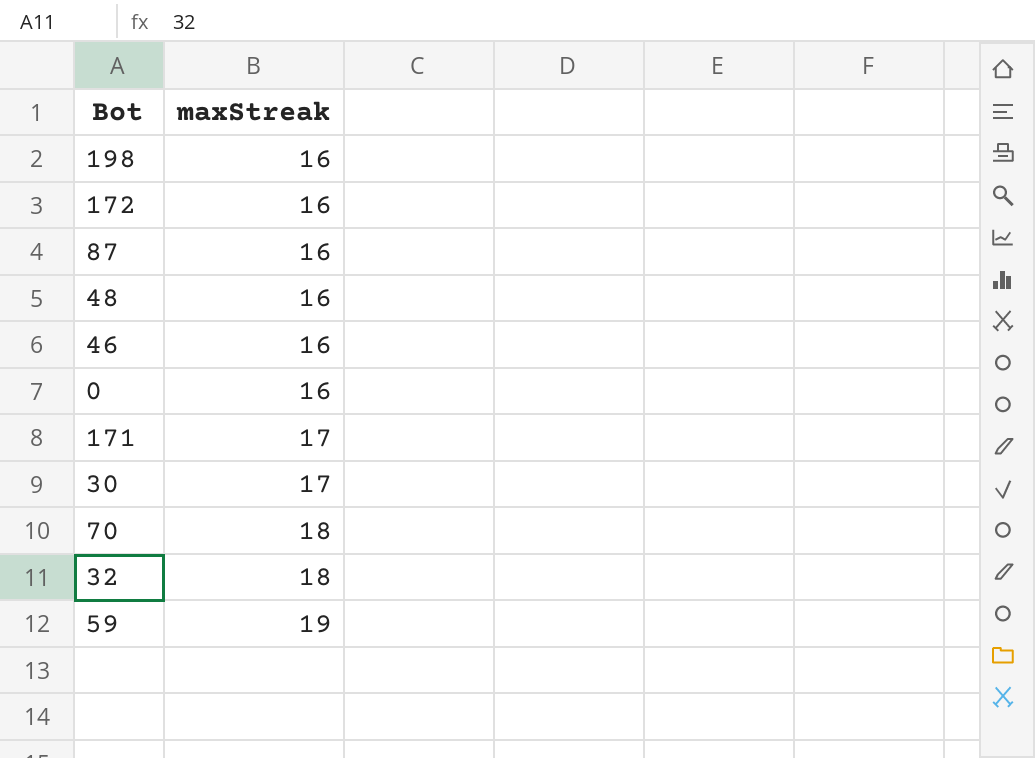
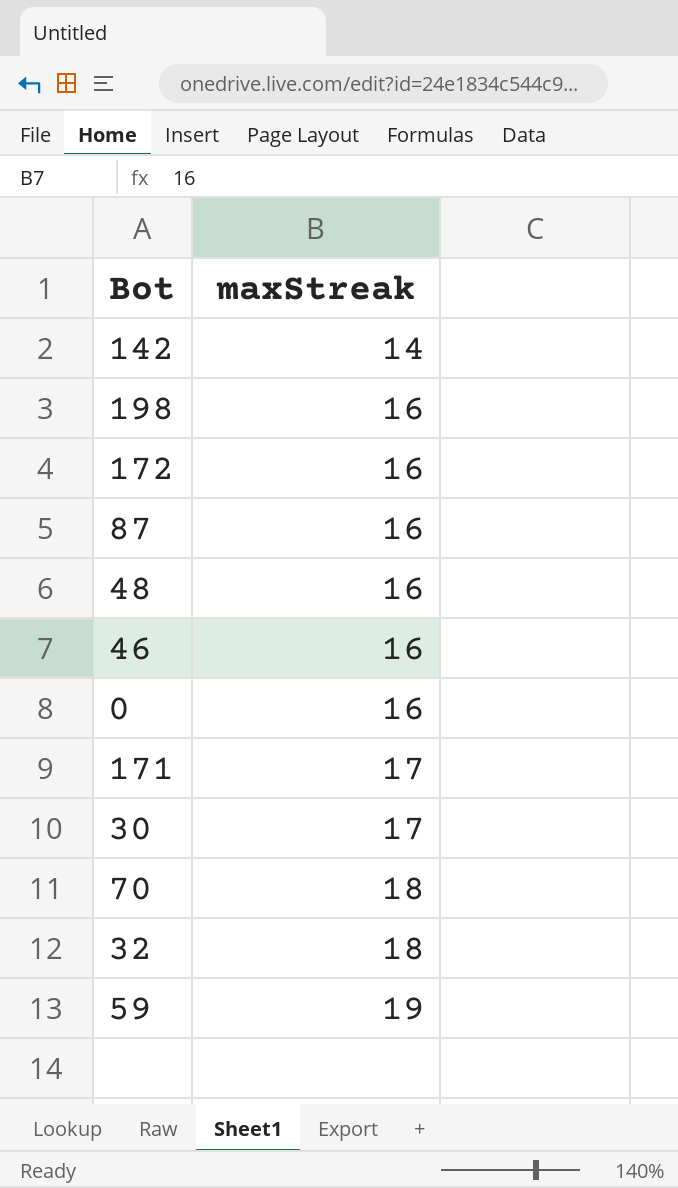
row 142: none -> 14

